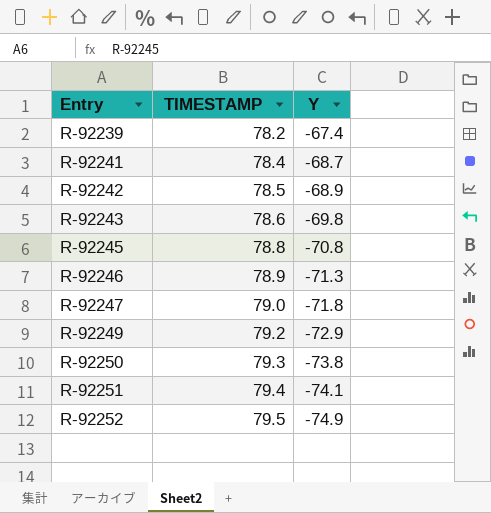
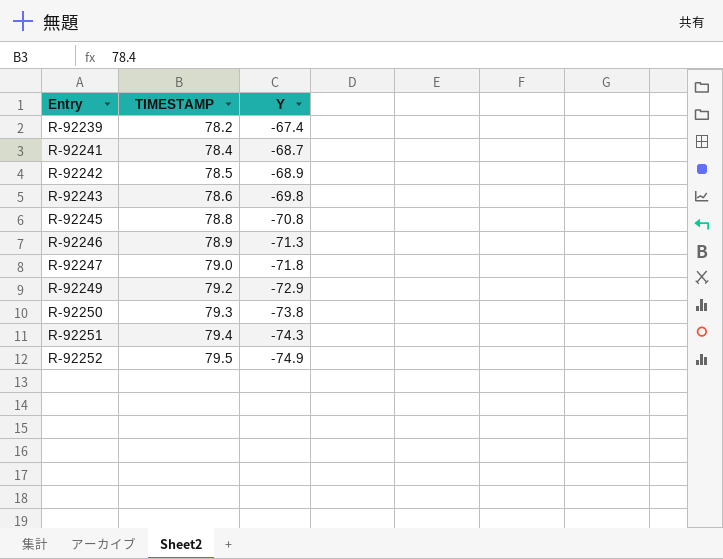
R-92251 | Y: -74.1 -> -74.3

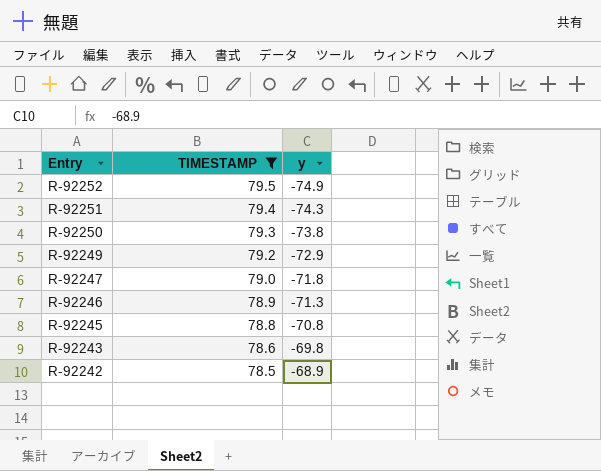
filter: none -> TIMESTAMP >= 78.5
row order: Entry ascending -> Entry descending
column name: Y -> y

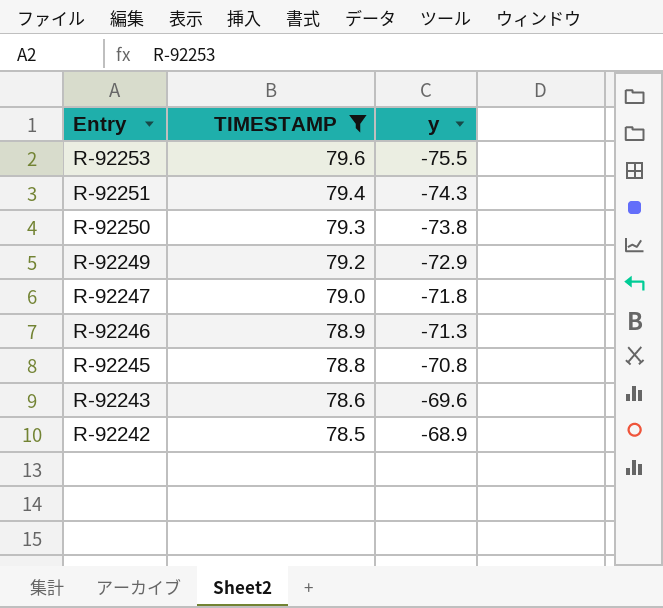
row R-92252: 79.5 | -74.9 -> none
row R-92253: none -> 79.6 | -75.5
R-92243 | y: -69.8 -> -69.6

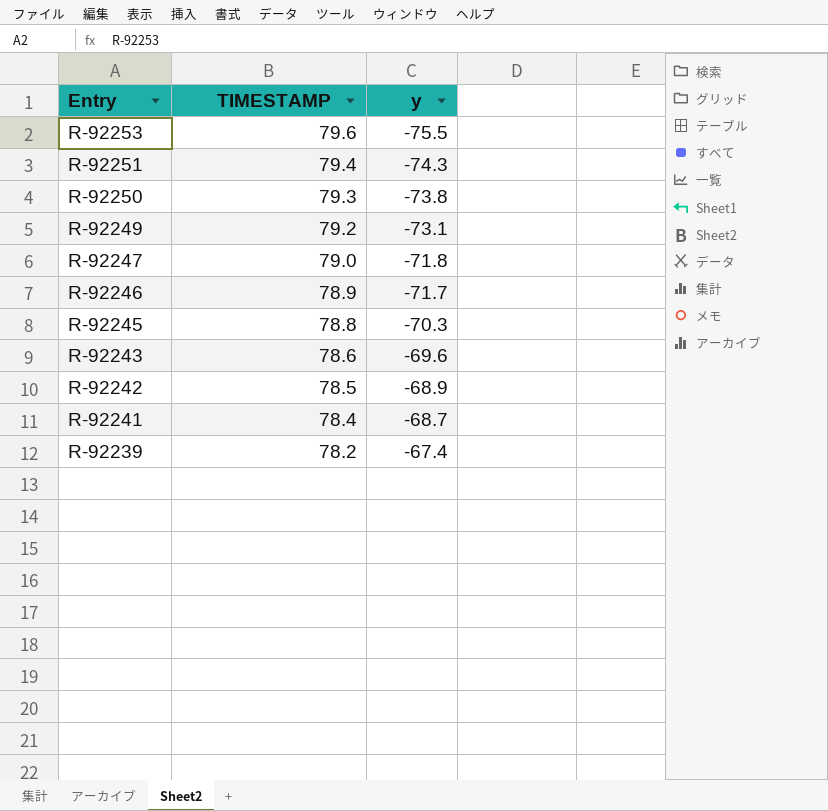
filter: TIMESTAMP >= 78.5 -> none
R-92249 | y: -72.9 -> -73.1
R-92246 | y: -71.3 -> -71.7
R-92245 | y: -70.8 -> -70.3

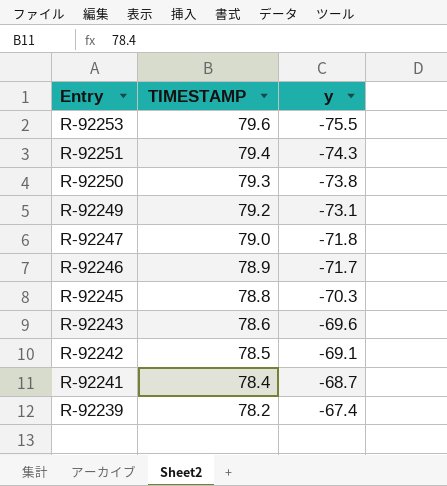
R-92242 | y: -68.9 -> -69.1

